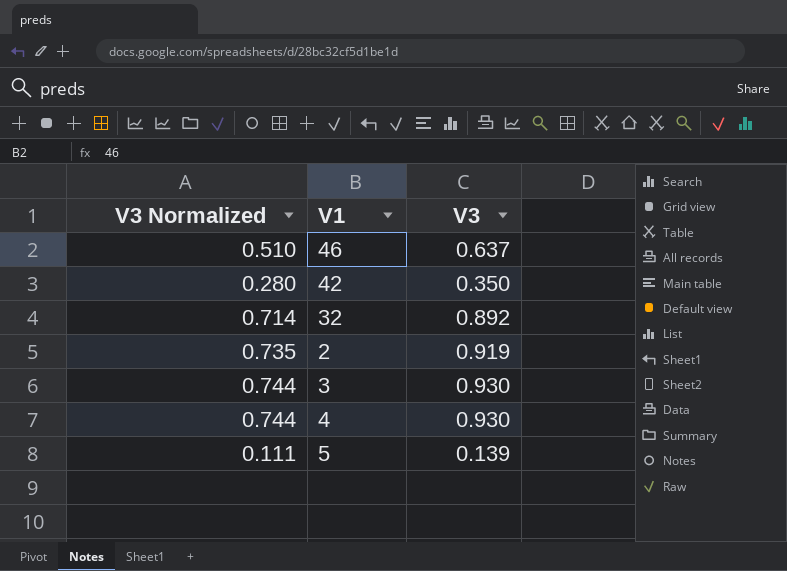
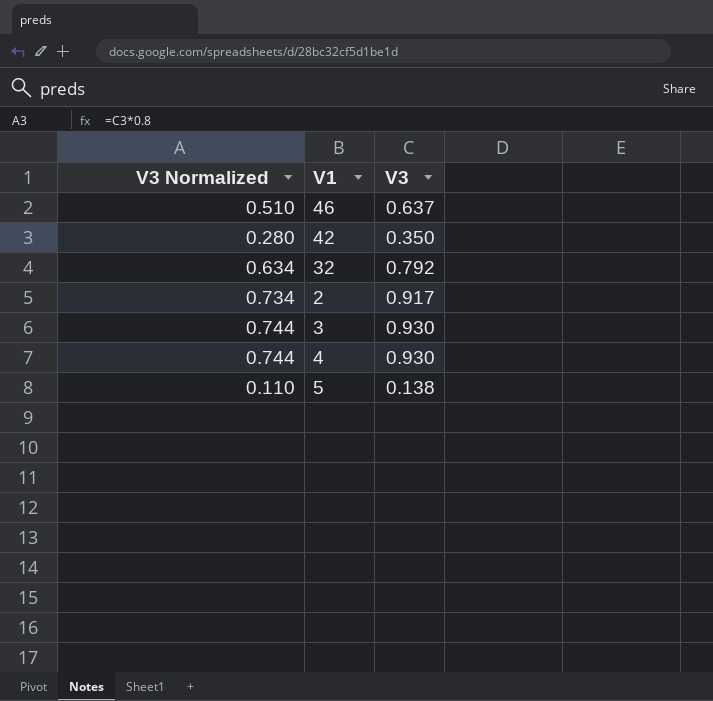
32 | V3 Normalized: 0.714 -> 0.634
32 | V3: 0.892 -> 0.792
2 | V3 Normalized: 0.735 -> 0.734
2 | V3: 0.919 -> 0.917
5 | V3 Normalized: 0.111 -> 0.110
5 | V3: 0.139 -> 0.138

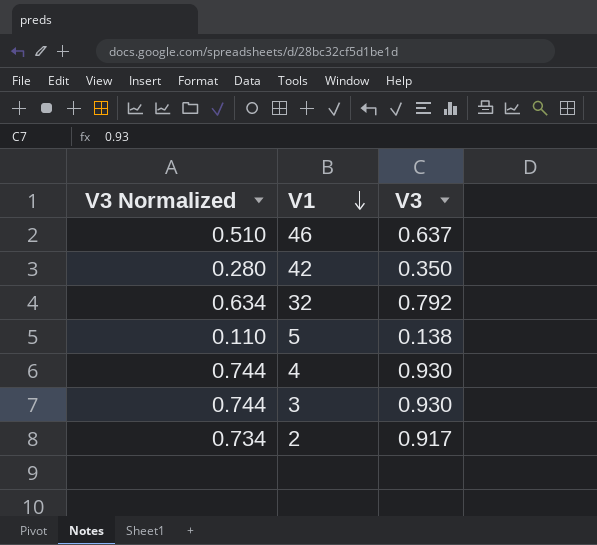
row order: none -> V1 descending

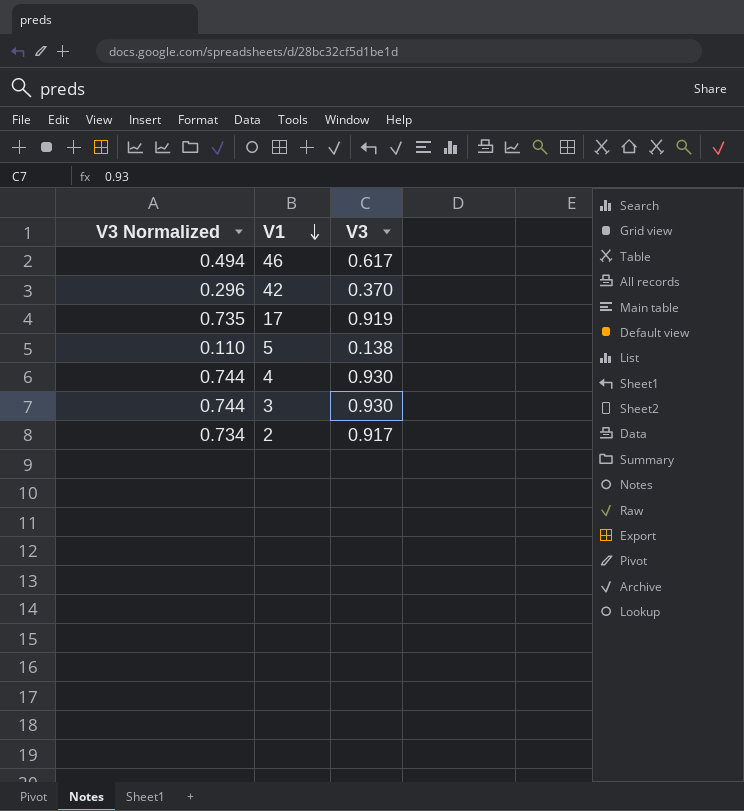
row 32: 0.634 | 0.792 -> none
46 | V3 Normalized: 0.510 -> 0.494
46 | V3: 0.637 -> 0.617
42 | V3 Normalized: 0.280 -> 0.296
42 | V3: 0.350 -> 0.370
row 17: none -> 0.735 | 0.919

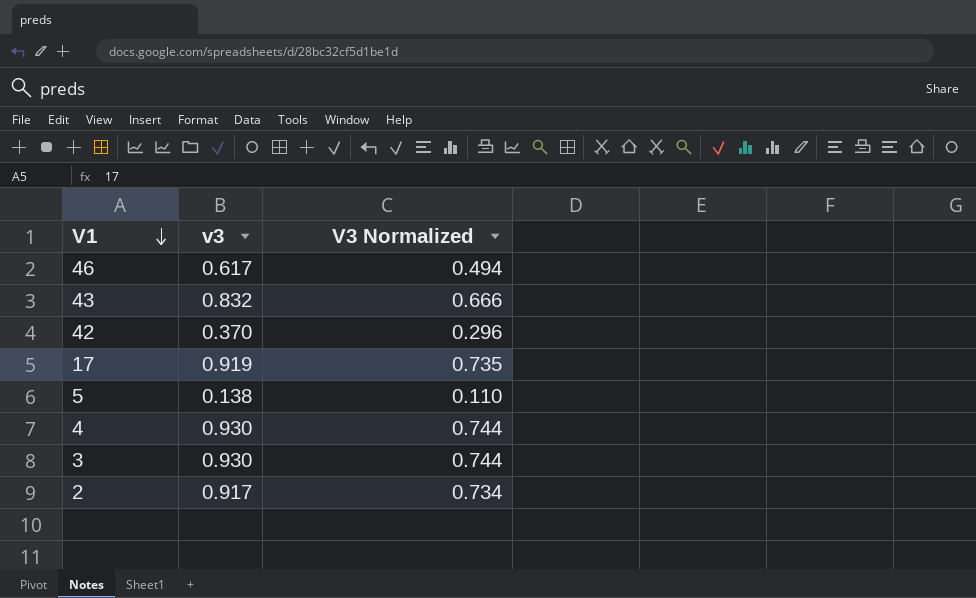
column name: V3 -> v3
column V3 Normalized | position: 1 -> 3
row 43: none -> 0.832 | 0.666

